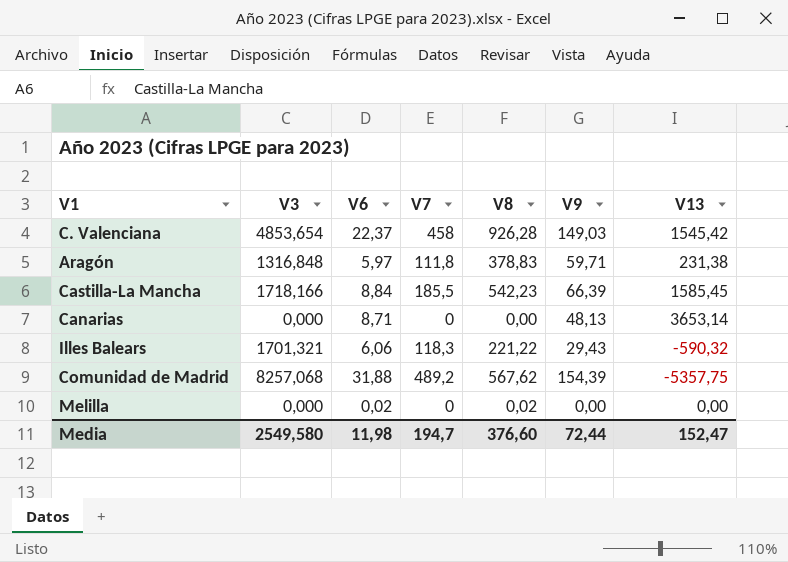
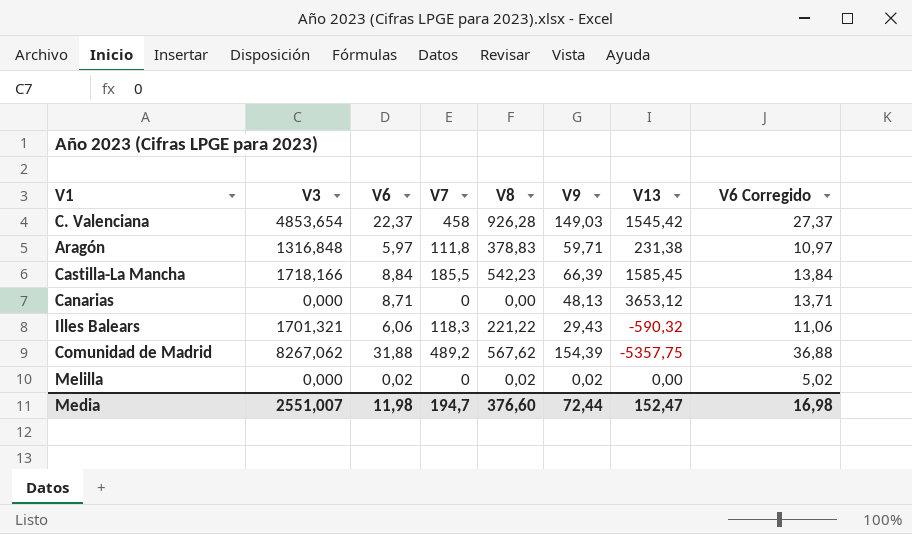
column V6 Corregido | formula: none -> [V6] + 5
Canarias | V13: 3653,14 -> 3653,12
Comunidad de Madrid | V3: 8257,068 -> 8267,062
Melilla | V9: 0,00 -> 0,02
Media | V3: 2549,580 -> 2551,007

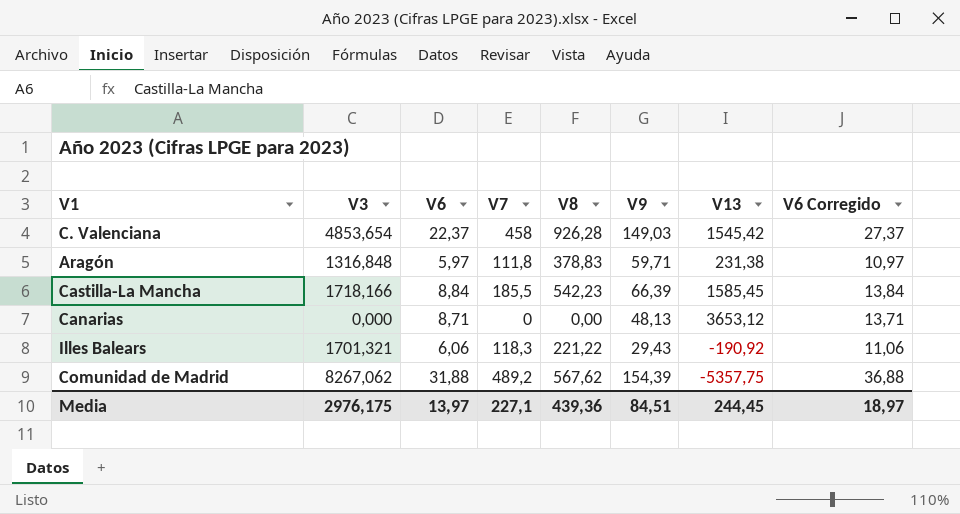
row Melilla: 0,000 | 0,02 | 0 | 0,02 | 0,02 | 0,00 | 5,02 -> none
Illes Balears | V13: -590,32 -> -190,92
Media | V3: 2551,007 -> 2976,175
Media | V6: 11,98 -> 13,97
Media | V7: 194,7 -> 227,1
Media | V8: 376,60 -> 439,36
Media | V9: 72,44 -> 84,51
Media | V13: 152,47 -> 244,45
Media | V6 Corregido: 16,98 -> 18,97

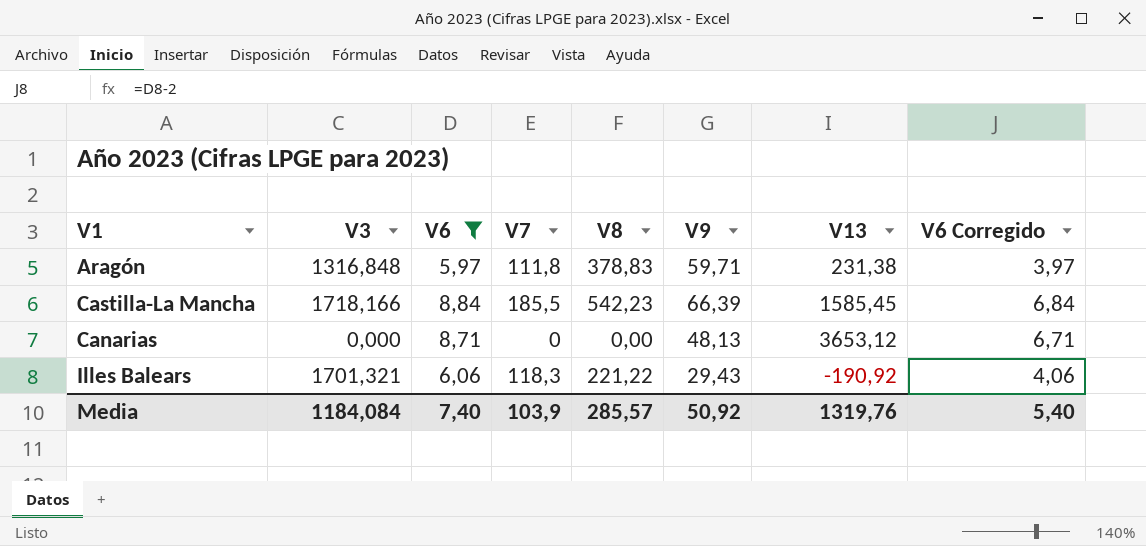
filter: none -> V6 <= 8,84
column V6 Corregido | formula: [V6] + 5 -> [V6] - 2
Media | V3: 2976,175 -> 1184,084
Media | V6: 13,97 -> 7,40
Media | V7: 227,1 -> 103,9
Media | V8: 439,36 -> 285,57
Media | V9: 84,51 -> 50,92
Media | V13: 244,45 -> 1319,76
Media | V6 Corregido: 18,97 -> 5,40

